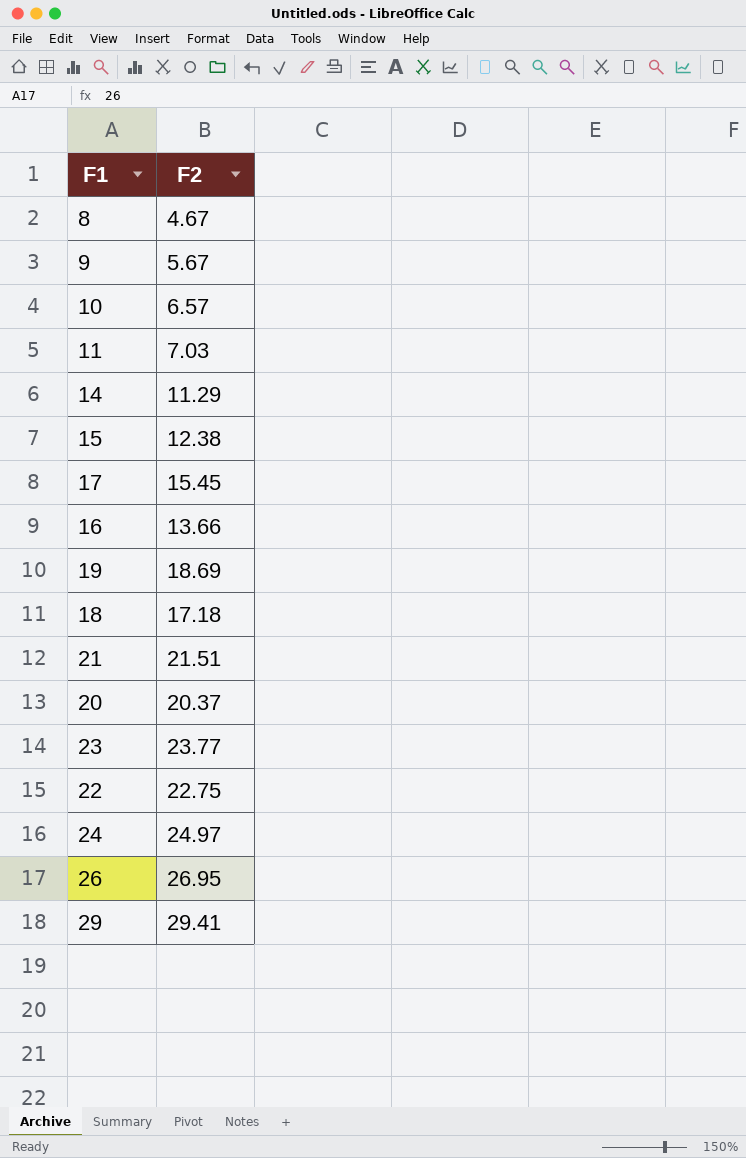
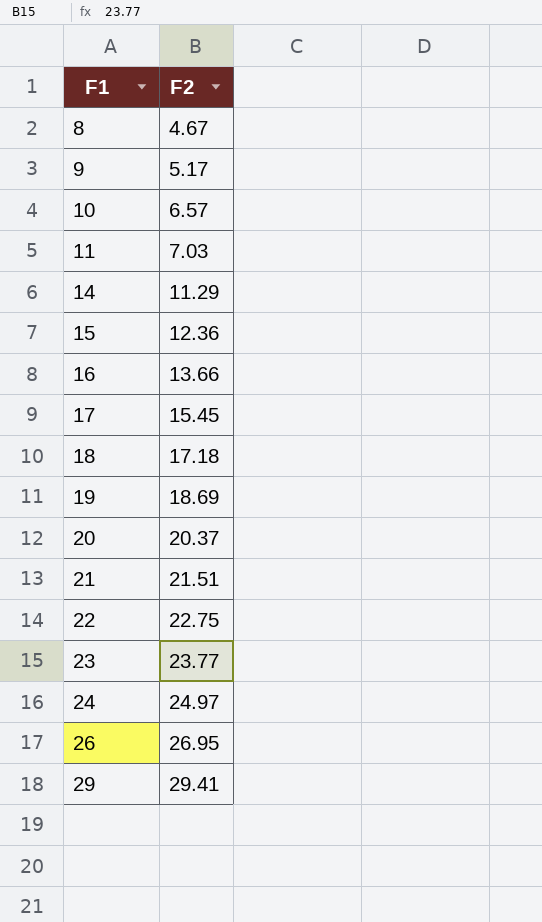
row order: none -> F1 ascending
9 | F2: 5.67 -> 5.17
15 | F2: 12.38 -> 12.36

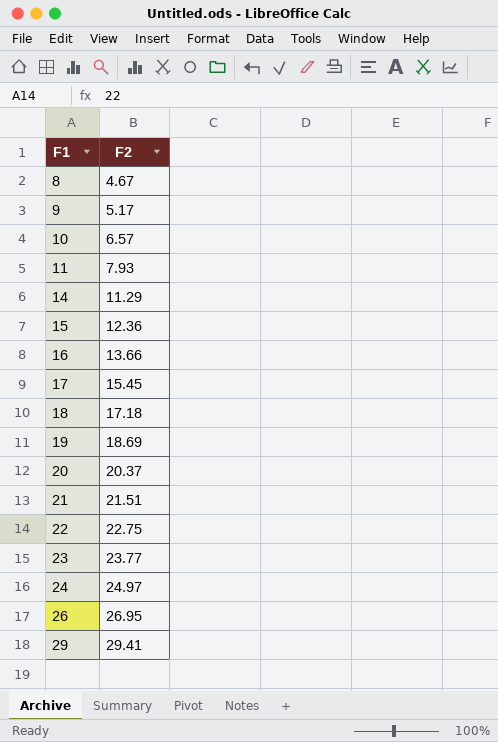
11 | F2: 7.03 -> 7.93

